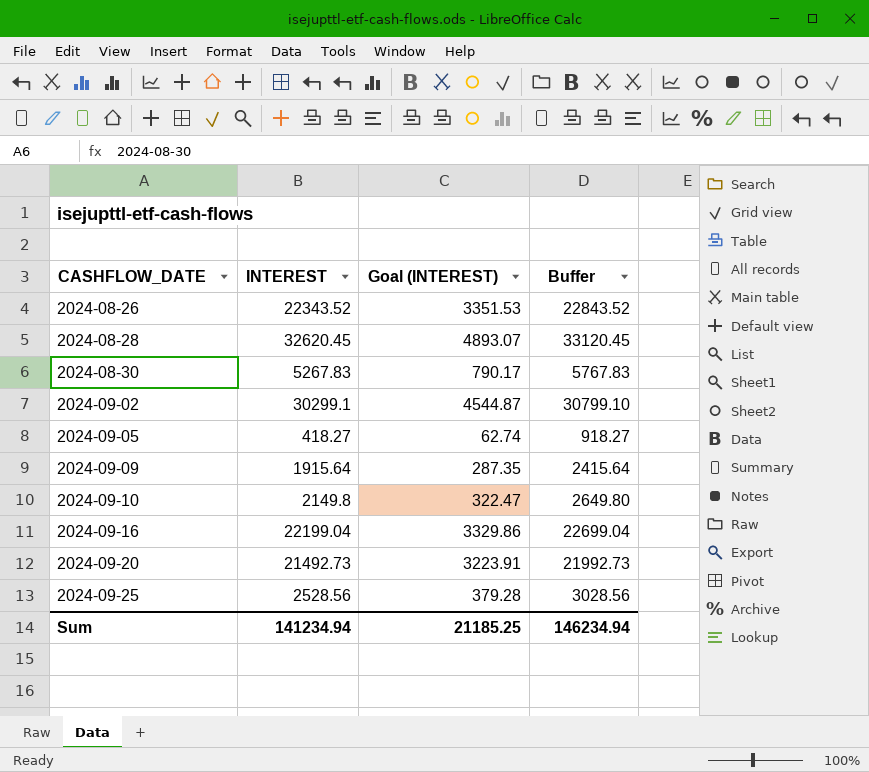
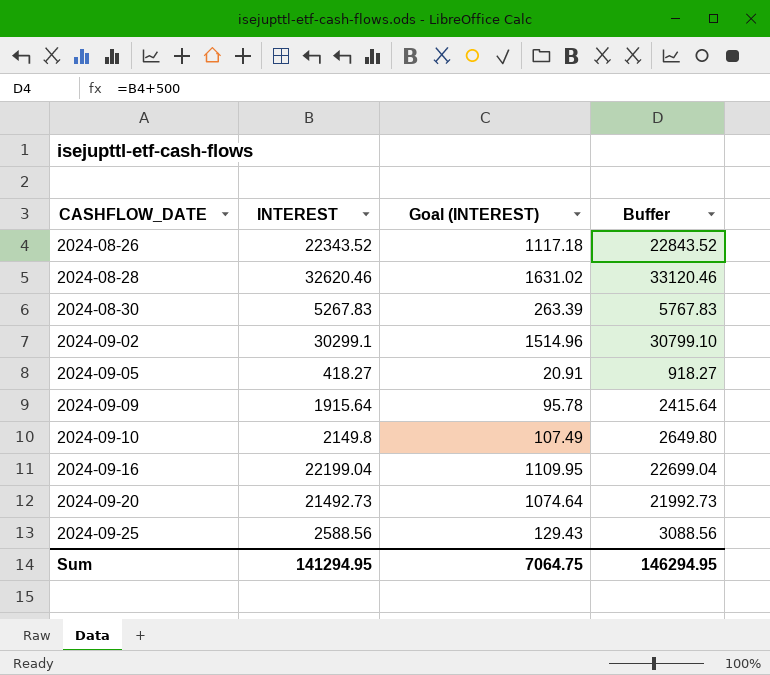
column Goal (INTEREST) | formula: [INTEREST] * 0.15 -> [INTEREST] * 0.05
2024-08-28 | INTEREST: 32620.45 -> 32620.46
2024-08-28 | Buffer: 33120.45 -> 33120.46
2024-09-25 | INTEREST: 2528.56 -> 2588.56
2024-09-25 | Buffer: 3028.56 -> 3088.56
Sum | INTEREST: 141234.94 -> 141294.95
Sum | Goal (INTEREST): 21185.25 -> 7064.75
Sum | Buffer: 146234.94 -> 146294.95

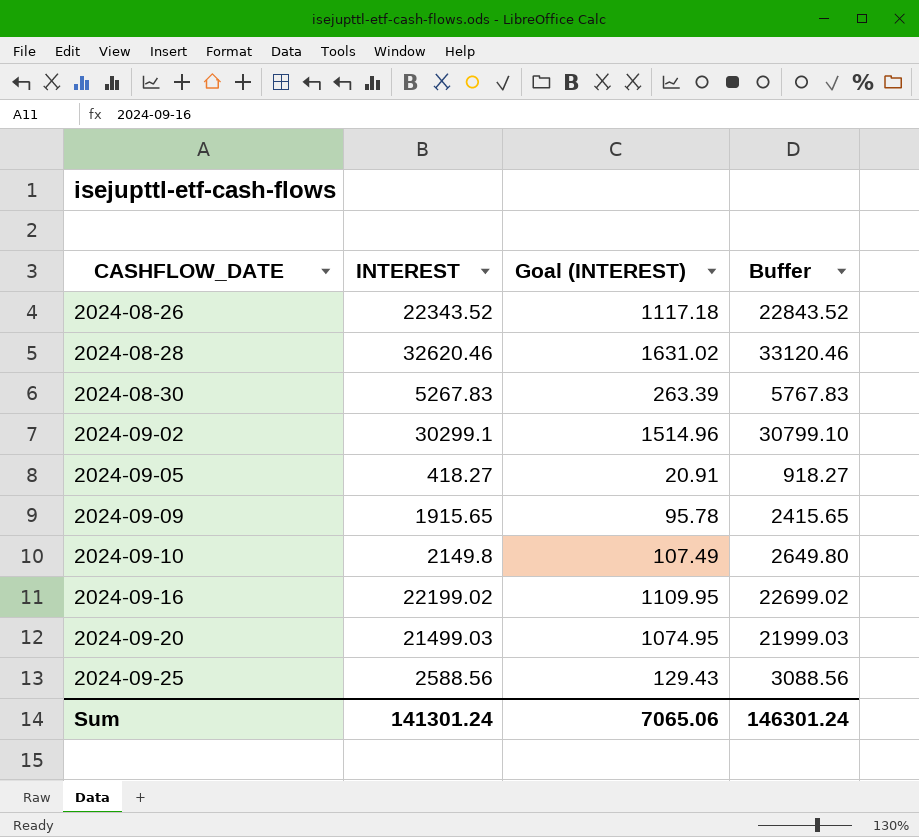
2024-09-09 | INTEREST: 1915.64 -> 1915.65
2024-09-09 | Buffer: 2415.64 -> 2415.65
2024-09-16 | INTEREST: 22199.04 -> 22199.02
2024-09-16 | Buffer: 22699.04 -> 22699.02
2024-09-20 | INTEREST: 21492.73 -> 21499.03
2024-09-20 | Goal (INTEREST): 1074.64 -> 1074.95
2024-09-20 | Buffer: 21992.73 -> 21999.03
Sum | INTEREST: 141294.95 -> 141301.24
Sum | Goal (INTEREST): 7064.75 -> 7065.06
Sum | Buffer: 146294.95 -> 146301.24

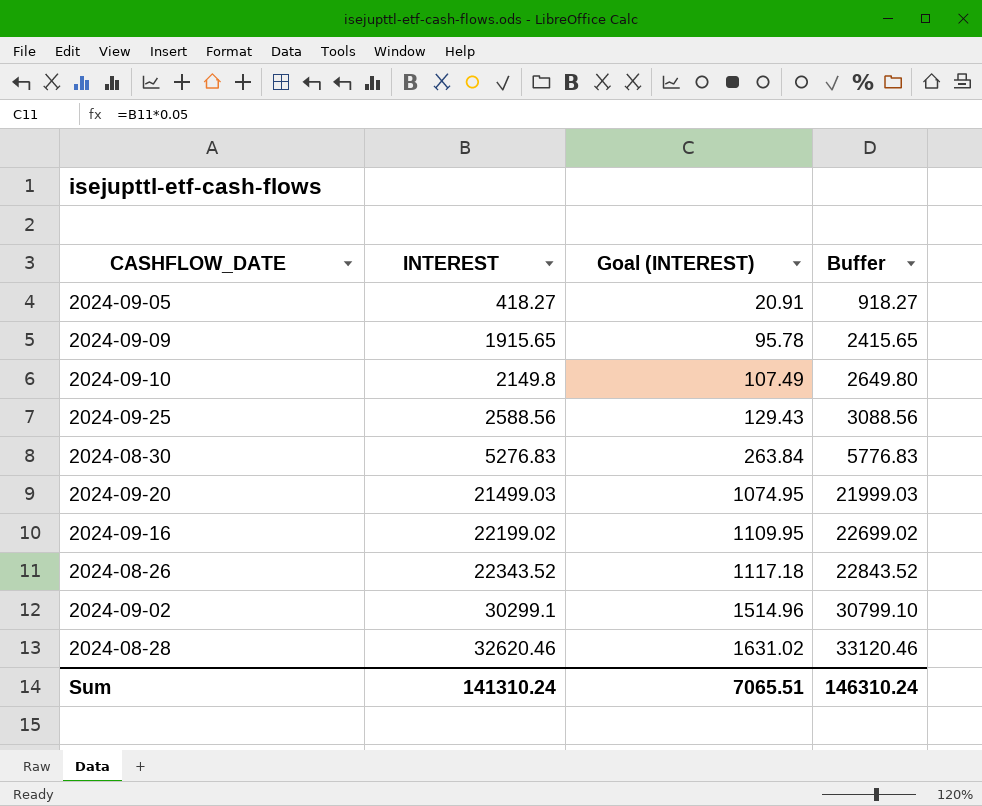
row order: CASHFLOW_DATE ascending -> INTEREST ascending
2024-08-30 | INTEREST: 5267.83 -> 5276.83
2024-08-30 | Goal (INTEREST): 263.39 -> 263.84
2024-08-30 | Buffer: 5767.83 -> 5776.83
Sum | INTEREST: 141301.24 -> 141310.24
Sum | Goal (INTEREST): 7065.06 -> 7065.51
Sum | Buffer: 146301.24 -> 146310.24

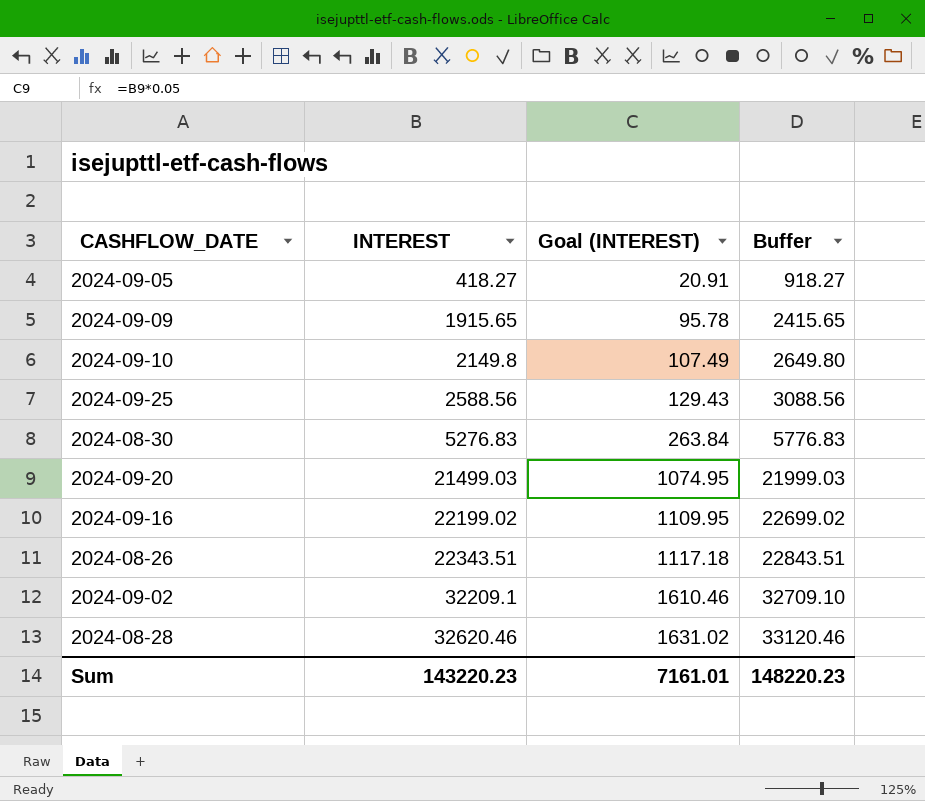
2024-08-26 | INTEREST: 22343.52 -> 22343.51
2024-08-26 | Buffer: 22843.52 -> 22843.51
2024-09-02 | INTEREST: 30299.1 -> 32209.1
2024-09-02 | Goal (INTEREST): 1514.96 -> 1610.46
2024-09-02 | Buffer: 30799.10 -> 32709.10
Sum | INTEREST: 141310.24 -> 143220.23
Sum | Goal (INTEREST): 7065.51 -> 7161.01
Sum | Buffer: 146310.24 -> 148220.23

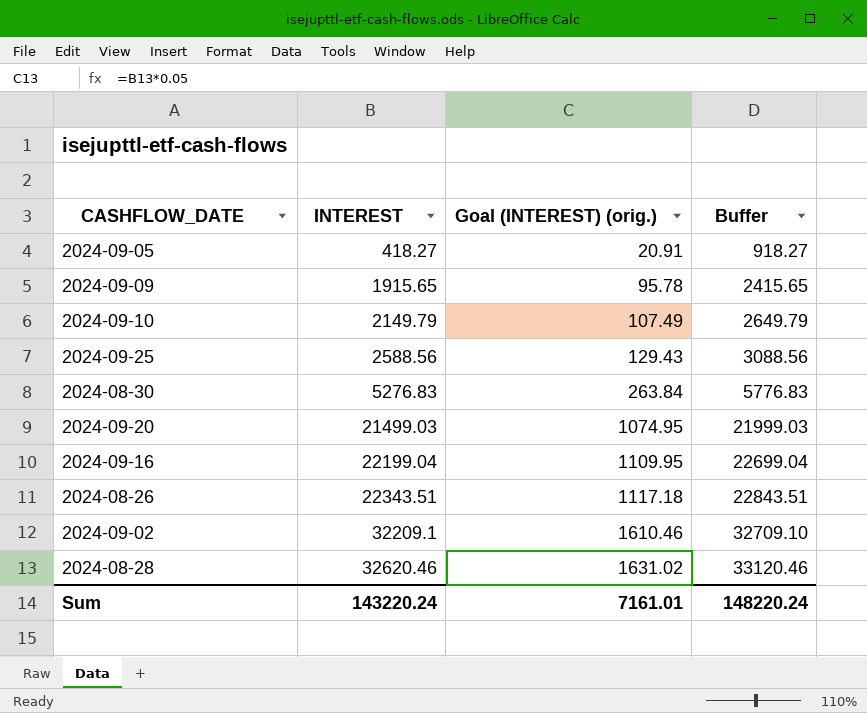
column name: Goal (INTEREST) -> Goal (INTEREST) (orig.)
2024-09-10 | INTEREST: 2149.8 -> 2149.79
2024-09-10 | Buffer: 2649.80 -> 2649.79
2024-09-16 | INTEREST: 22199.02 -> 22199.04
2024-09-16 | Buffer: 22699.02 -> 22699.04
Sum | INTEREST: 143220.23 -> 143220.24
Sum | Buffer: 148220.23 -> 148220.24

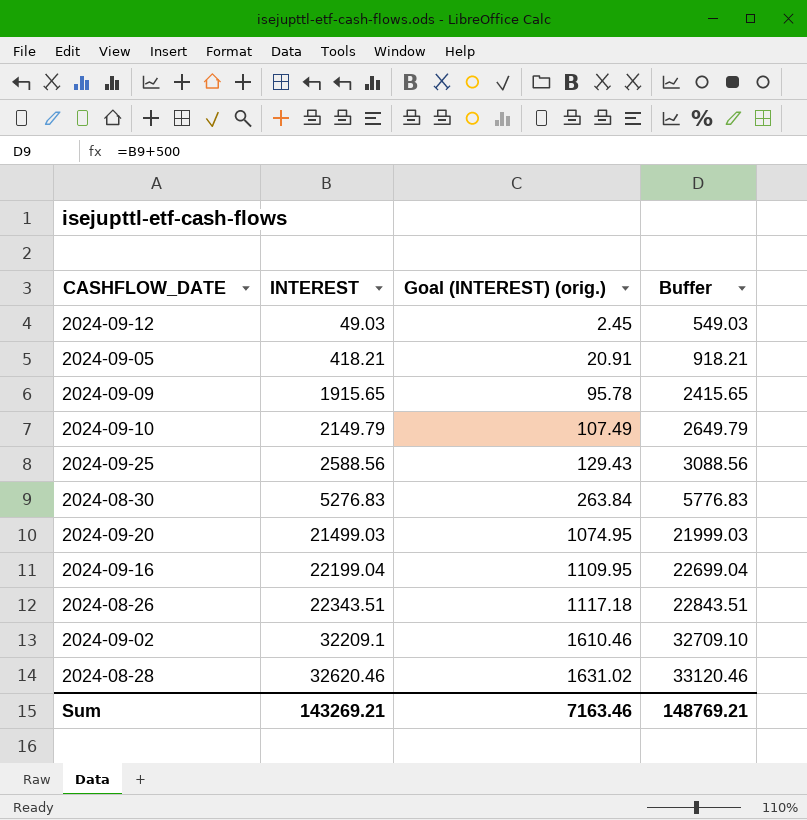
row 2024-09-12: none -> 49.03 | 2.45 | 549.03
2024-09-05 | INTEREST: 418.27 -> 418.21
2024-09-05 | Buffer: 918.27 -> 918.21
Sum | INTEREST: 143220.24 -> 143269.21
Sum | Goal (INTEREST) (orig.): 7161.01 -> 7163.46
Sum | Buffer: 148220.24 -> 148769.21

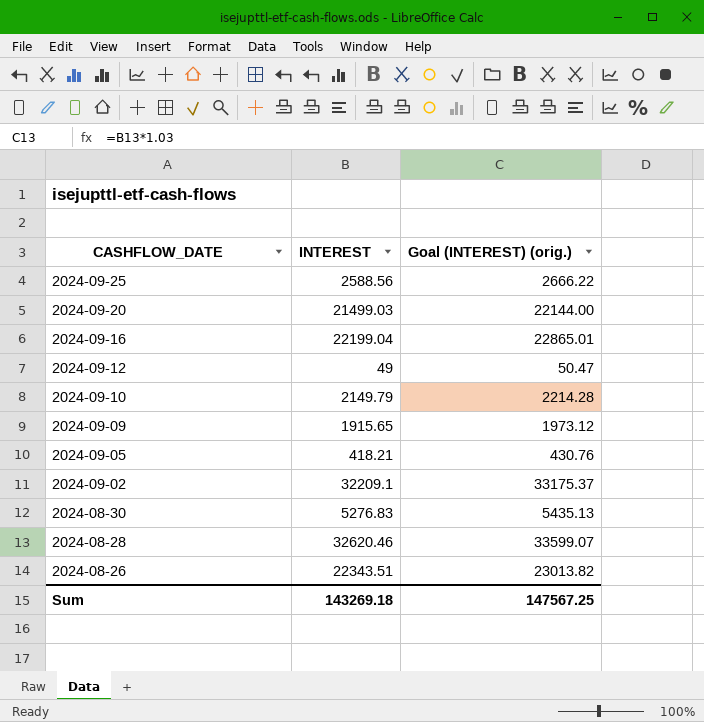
row order: INTEREST ascending -> CASHFLOW_DATE descending
column Buffer | formula: [INTEREST] + 500 -> none
column Goal (INTEREST) (orig.) | formula: [INTEREST] * 0.05 -> [INTEREST] * 1.03
2024-09-12 | INTEREST: 49.03 -> 49
Sum | INTEREST: 143269.21 -> 143269.18
Sum | Goal (INTEREST) (orig.): 7163.46 -> 147567.25

